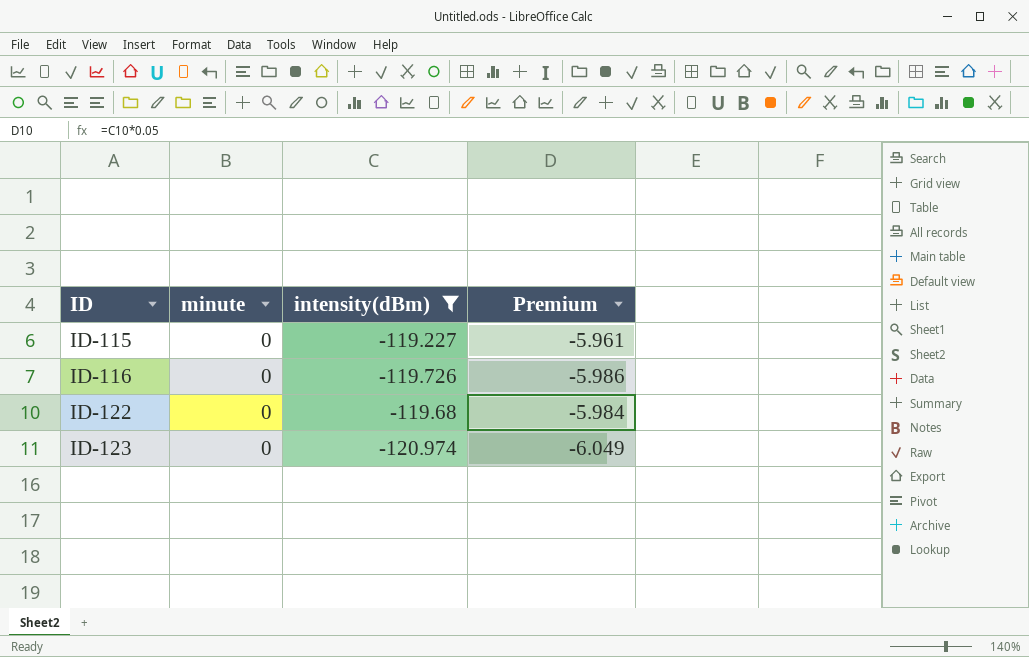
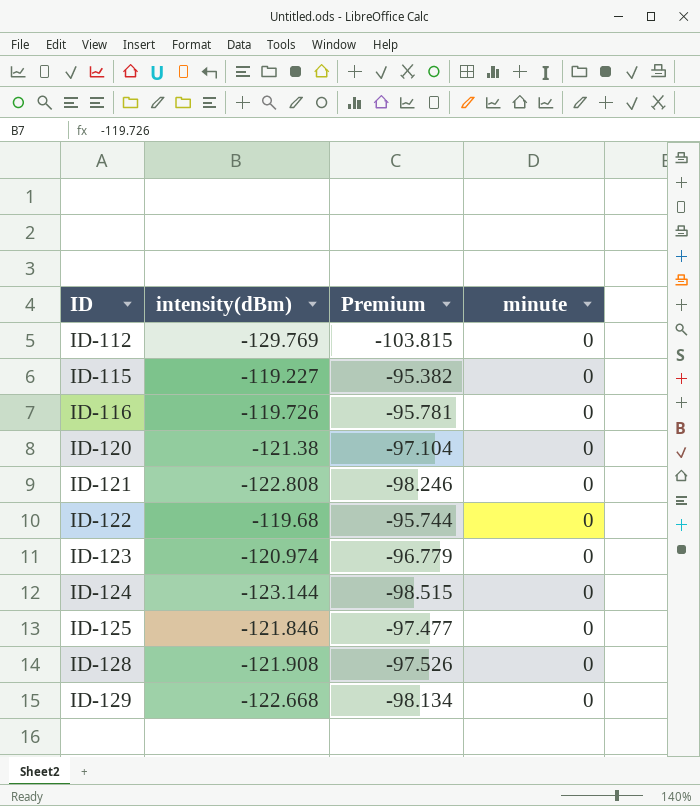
filter: intensity(dBm) >= -120.974 -> none
column Premium | formula: [intensity(dBm)] * 0.05 -> [intensity(dBm)] * 0.8
column minute | position: 2 -> 4

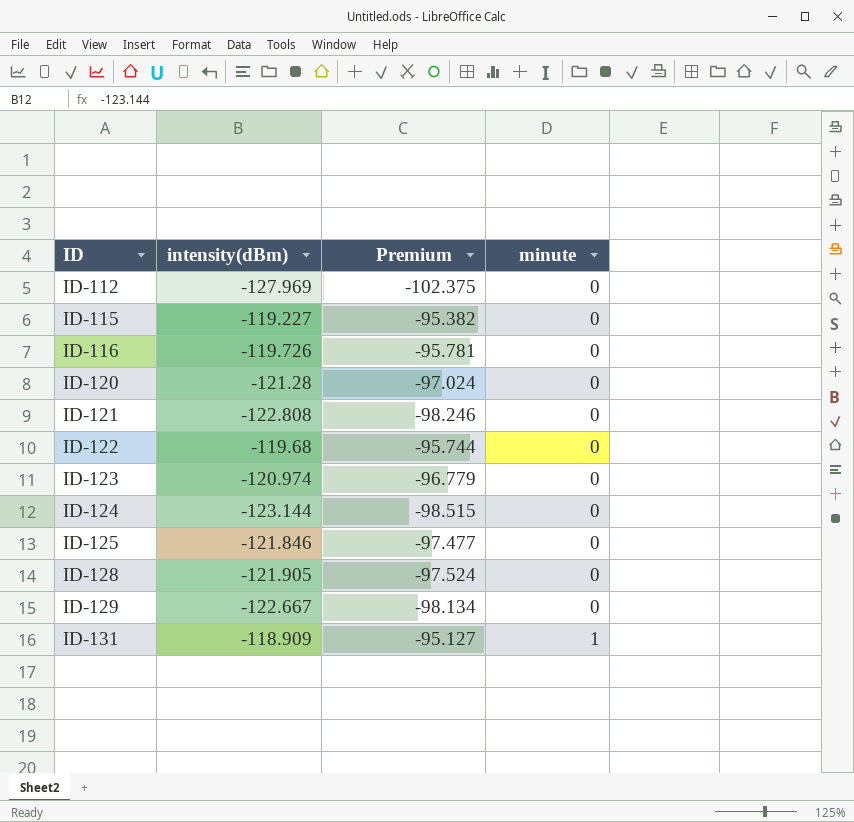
ID-112 | intensity(dBm): -129.769 -> -127.969
ID-112 | Premium: -103.815 -> -102.375
ID-120 | intensity(dBm): -121.38 -> -121.28
ID-120 | Premium: -97.104 -> -97.024
ID-128 | intensity(dBm): -121.908 -> -121.905
ID-128 | Premium: -97.526 -> -97.524
ID-129 | intensity(dBm): -122.668 -> -122.667
row ID-131: none -> -118.909 | -95.127 | 1

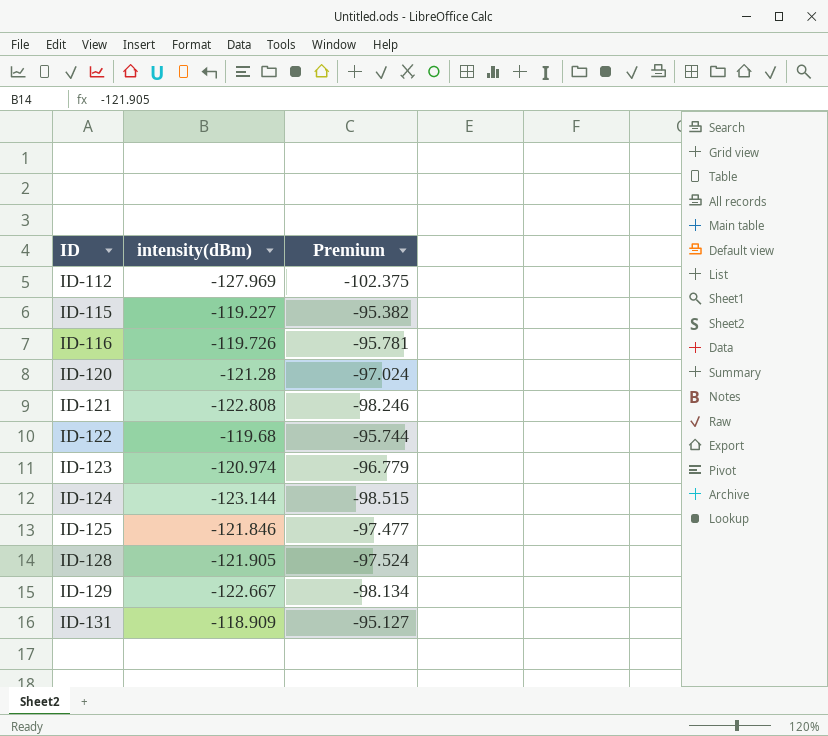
column minute | position: 4 -> none

